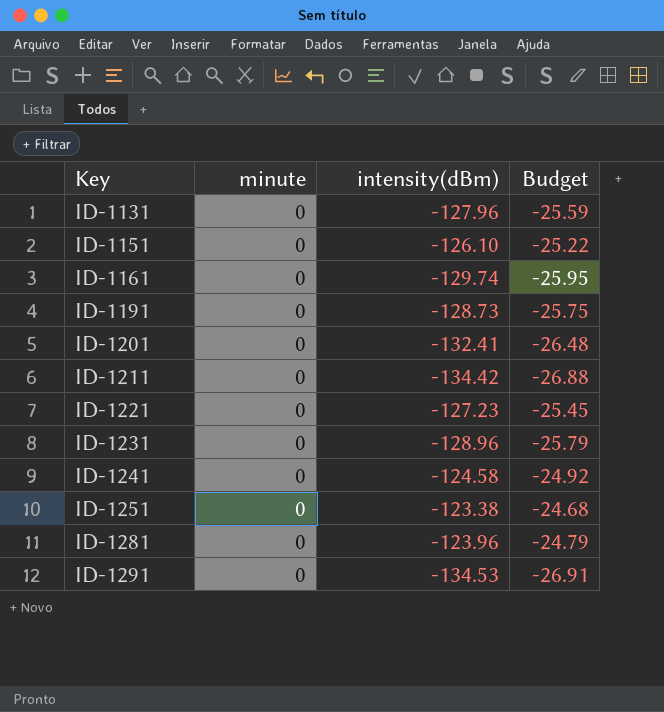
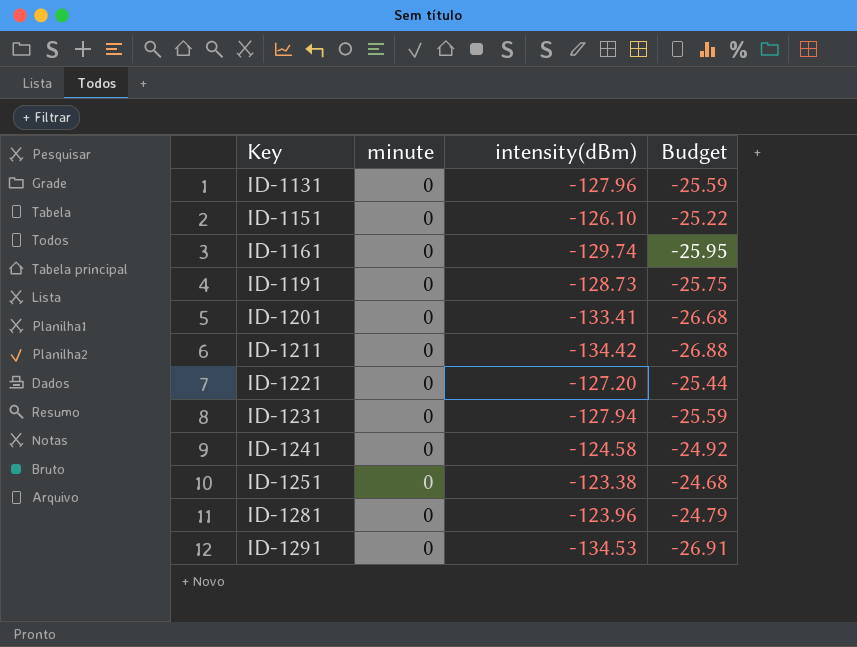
ID-1201 | intensity(dBm): -132.41 -> -133.41
ID-1201 | Budget: -26.48 -> -26.68
ID-1221 | intensity(dBm): -127.23 -> -127.20
ID-1221 | Budget: -25.45 -> -25.44
ID-1231 | intensity(dBm): -128.96 -> -127.94
ID-1231 | Budget: -25.79 -> -25.59

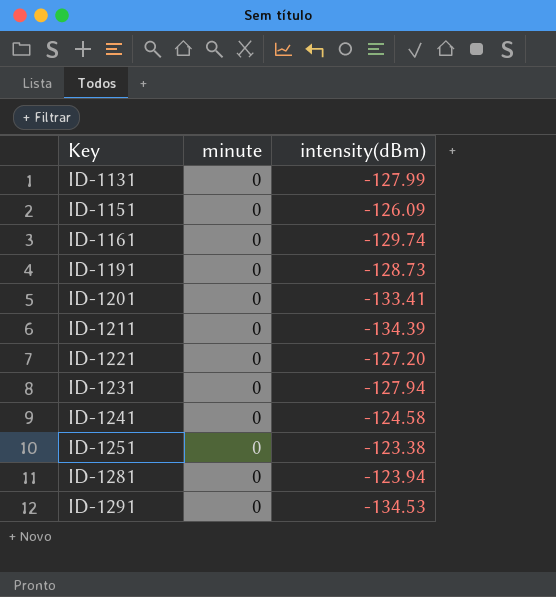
column Budget | formula: [intensity(dBm)] * 0.2 -> none
ID-1131 | intensity(dBm): -127.96 -> -127.99
ID-1151 | intensity(dBm): -126.10 -> -126.09
ID-1211 | intensity(dBm): -134.42 -> -134.39
ID-1281 | intensity(dBm): -123.96 -> -123.94

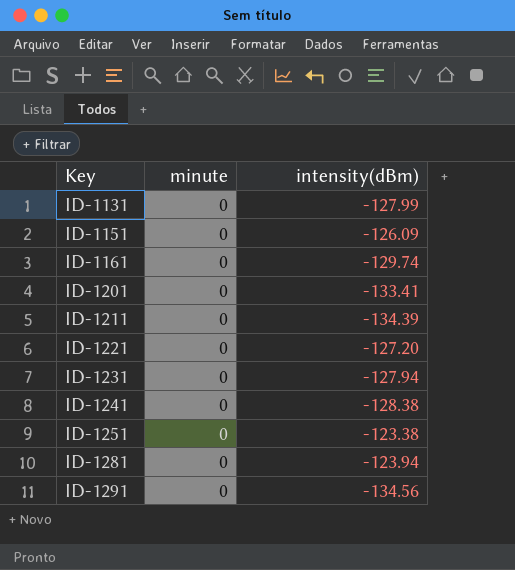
row ID-1191: 0 | -128.73 -> none
ID-1241 | intensity(dBm): -124.58 -> -128.38
ID-1291 | intensity(dBm): -134.53 -> -134.56

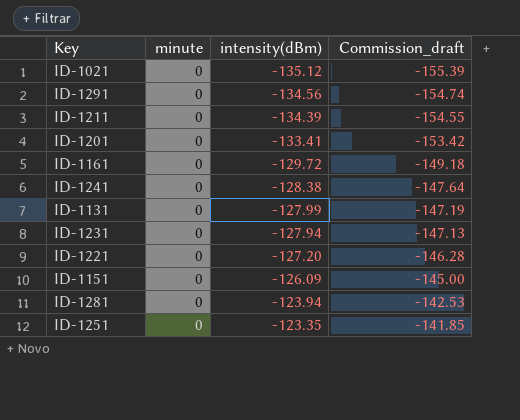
row order: Key ascending -> intensity(dBm) ascending
column Commission_draft | formula: none -> [intensity(dBm)] * 1.15
row ID-1021: none -> 0 | -135.12 | -155.39
ID-1161 | intensity(dBm): -129.74 -> -129.72
ID-1251 | intensity(dBm): -123.38 -> -123.35

